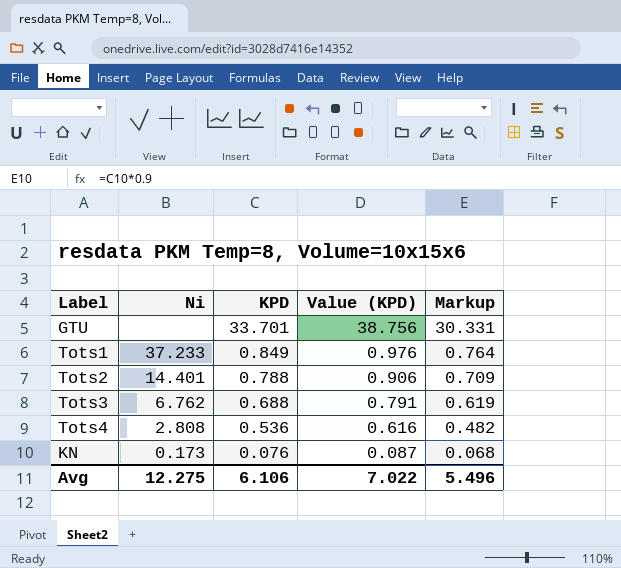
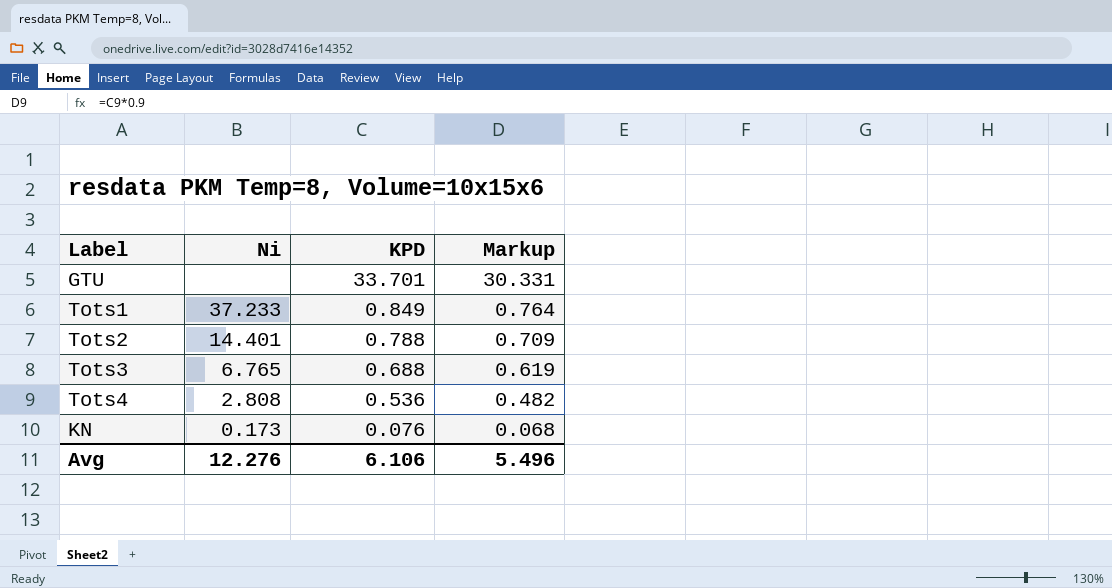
column Value (KPD) | formula: [KPD] * 1.15 -> none
Tots3 | Ni: 6.762 -> 6.765
Avg | Ni: 12.275 -> 12.276

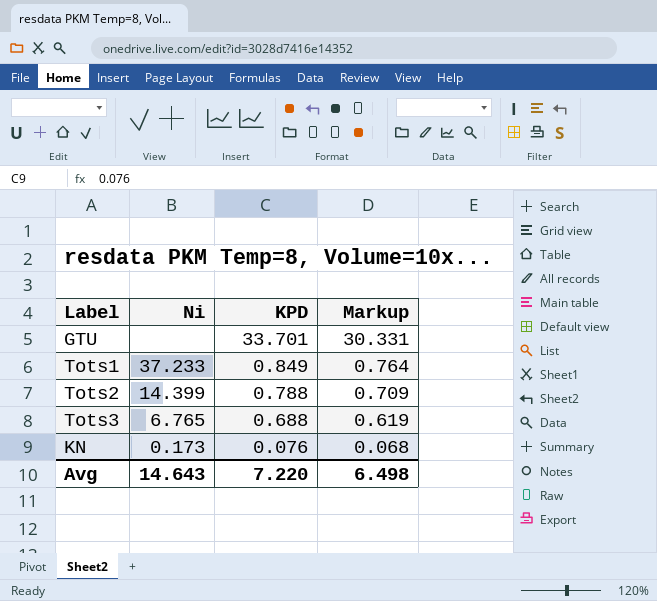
row Tots4: 2.808 | 0.536 | 0.482 -> none
Tots2 | Ni: 14.401 -> 14.399
Avg | Ni: 12.276 -> 14.643
Avg | KPD: 6.106 -> 7.220
Avg | Markup: 5.496 -> 6.498

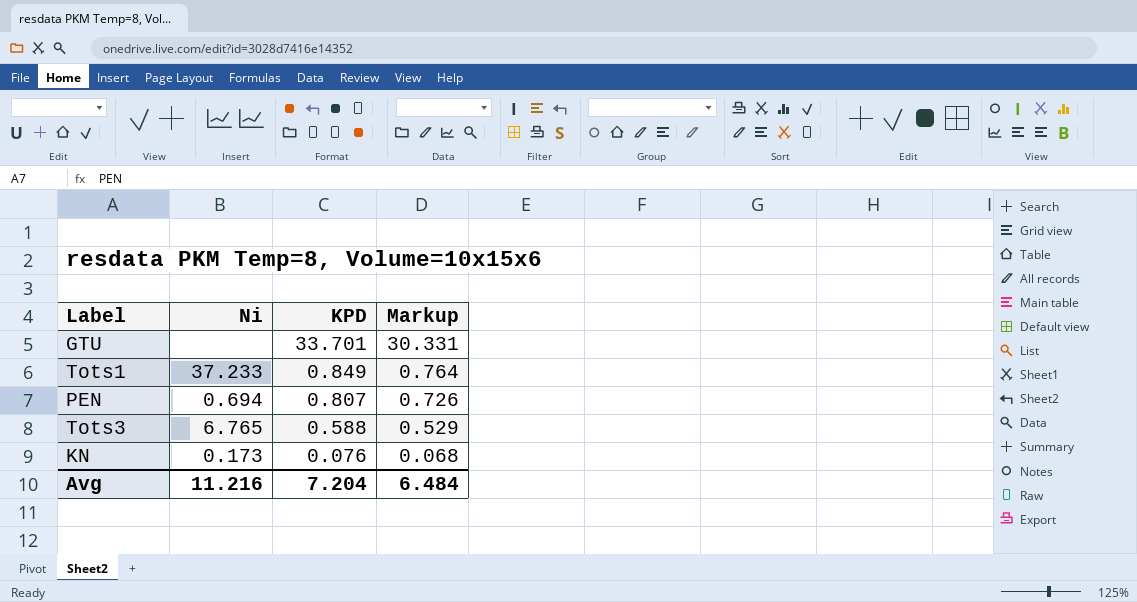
row Tots2: 14.399 | 0.788 | 0.709 -> none
row PEN: none -> 0.694 | 0.807 | 0.726
Tots3 | KPD: 0.688 -> 0.588
Tots3 | Markup: 0.619 -> 0.529
Avg | Ni: 14.643 -> 11.216
Avg | KPD: 7.220 -> 7.204
Avg | Markup: 6.498 -> 6.484

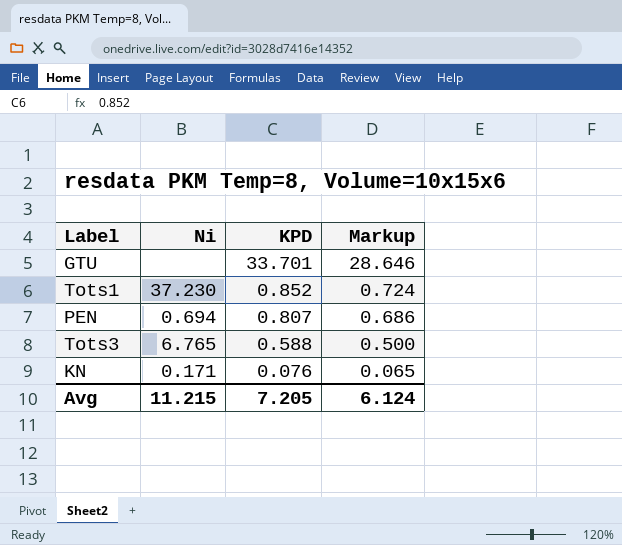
column Markup | formula: [KPD] * 0.9 -> [KPD] * 0.85
Tots1 | Ni: 37.233 -> 37.230
Tots1 | KPD: 0.849 -> 0.852
KN | Ni: 0.173 -> 0.171
Avg | Ni: 11.216 -> 11.215
Avg | KPD: 7.204 -> 7.205
Avg | Markup: 6.484 -> 6.124

